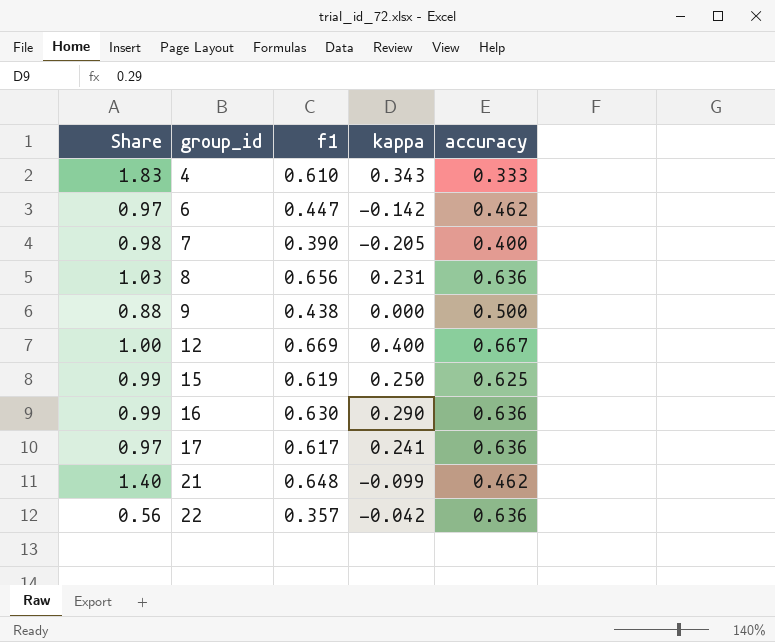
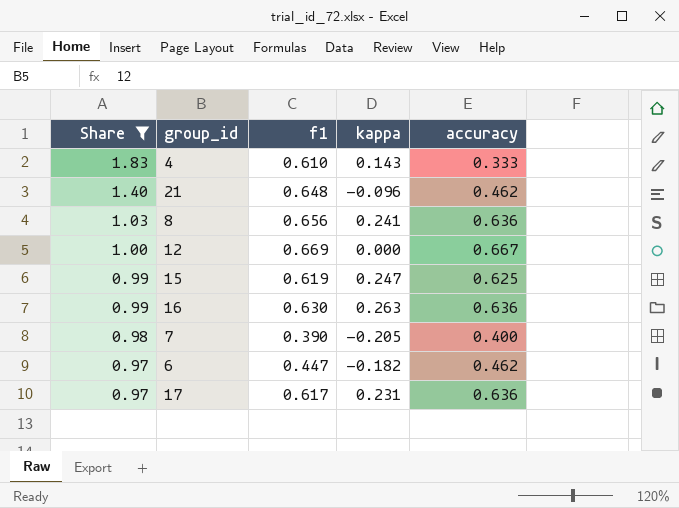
filter: none -> Share >= 0.97
row order: group_id ascending -> Share descending
4 | kappa: 0.343 -> 0.143
21 | kappa: -0.099 -> -0.096
8 | kappa: 0.231 -> 0.241
12 | kappa: 0.400 -> 0.000
15 | kappa: 0.250 -> 0.247
16 | kappa: 0.290 -> 0.263
6 | kappa: -0.142 -> -0.182
17 | kappa: 0.241 -> 0.231

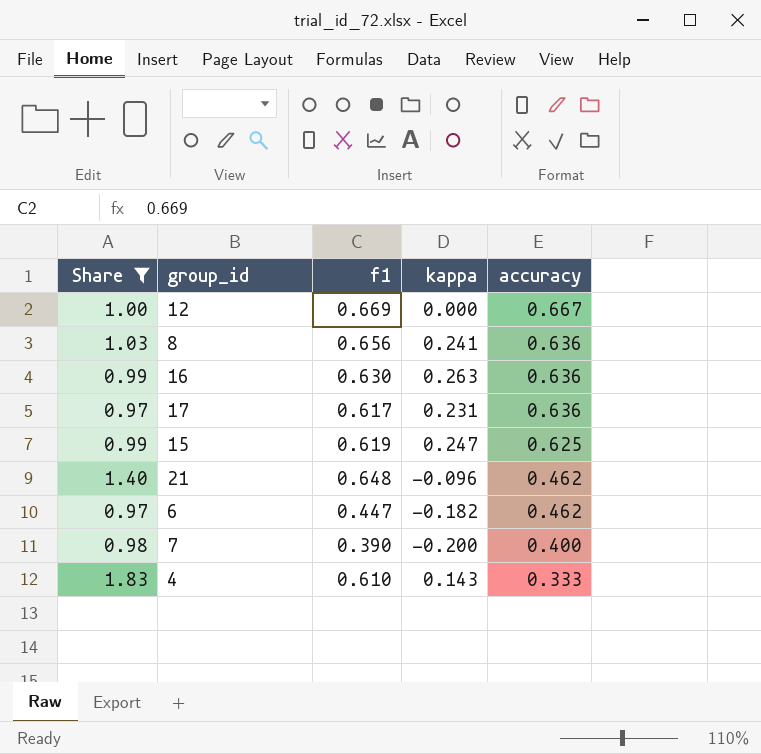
row order: Share descending -> accuracy descending
7 | kappa: -0.205 -> -0.200

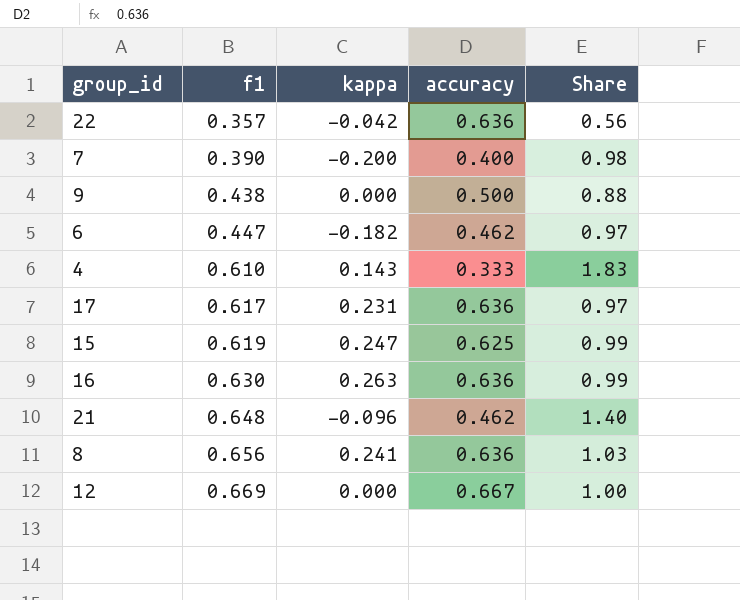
filter: Share >= 0.97 -> none
row order: accuracy descending -> f1 ascending
column Share | position: 1 -> 5

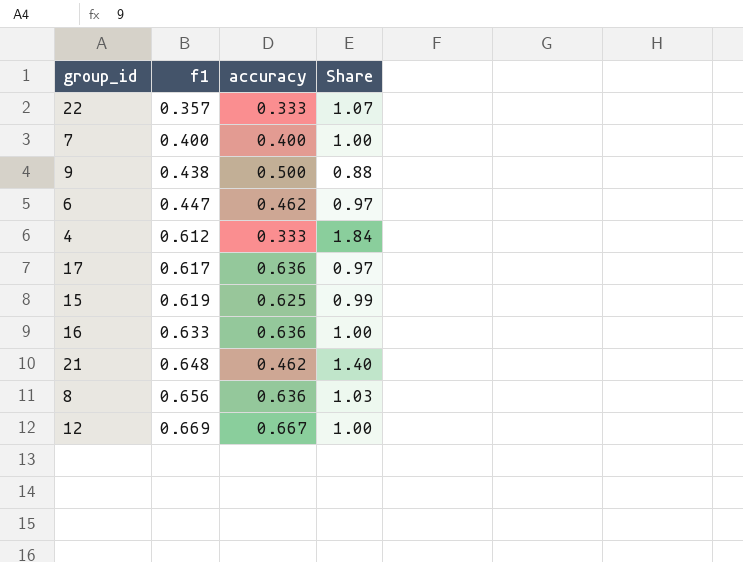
column kappa | position: 3 -> none
22 | accuracy: 0.636 -> 0.333
22 | Share: 0.56 -> 1.07
7 | f1: 0.390 -> 0.400
7 | Share: 0.98 -> 1.00
4 | f1: 0.610 -> 0.612
4 | Share: 1.83 -> 1.84
16 | f1: 0.630 -> 0.633
16 | Share: 0.99 -> 1.00

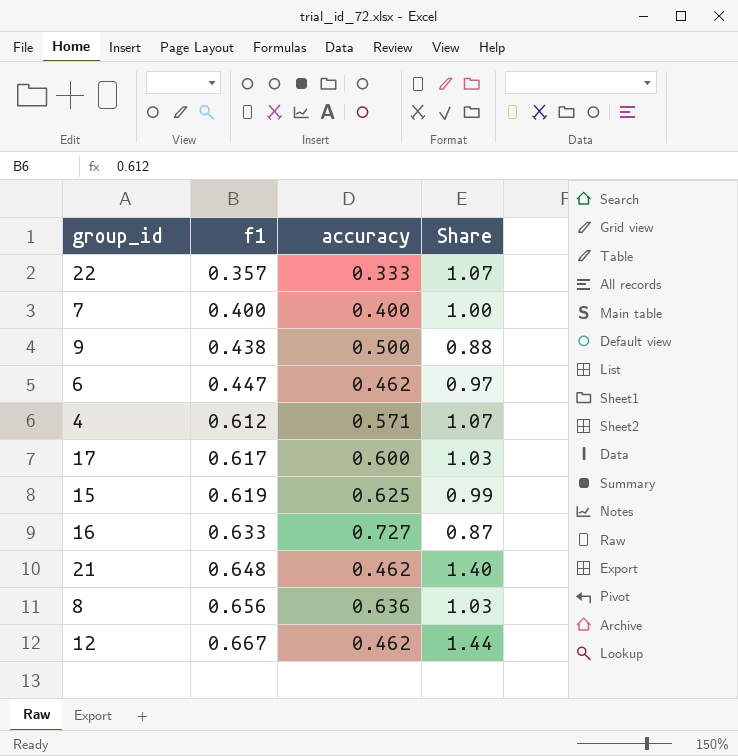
4 | accuracy: 0.333 -> 0.571
4 | Share: 1.84 -> 1.07
17 | accuracy: 0.636 -> 0.600
17 | Share: 0.97 -> 1.03
16 | accuracy: 0.636 -> 0.727
16 | Share: 1.00 -> 0.87
12 | f1: 0.669 -> 0.667
12 | accuracy: 0.667 -> 0.462
12 | Share: 1.00 -> 1.44

